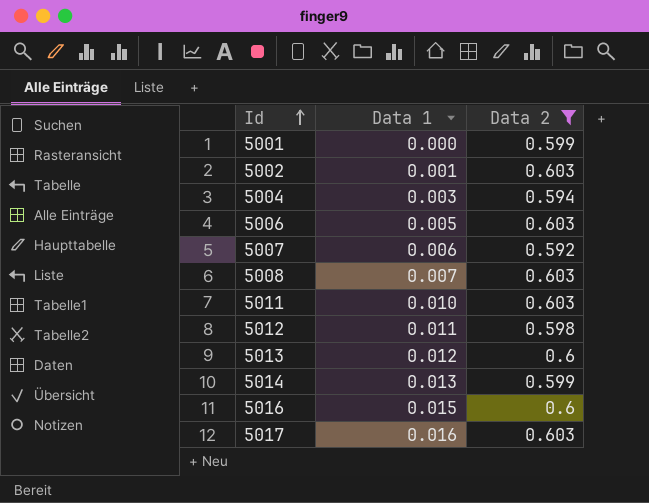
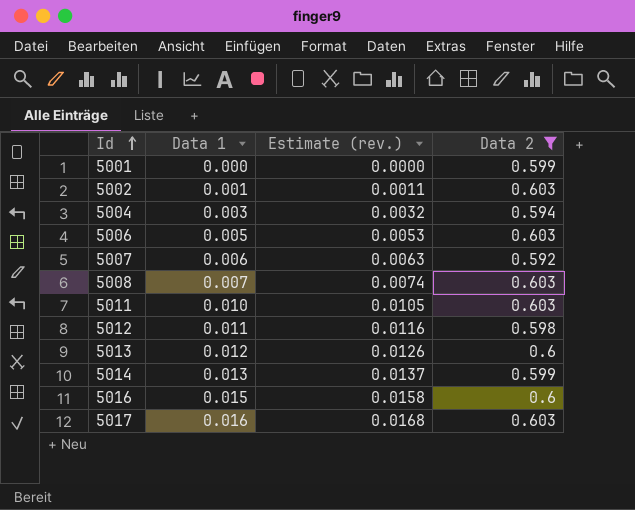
column Estimate (rev.) | formula: none -> [Data 1] * 1.05

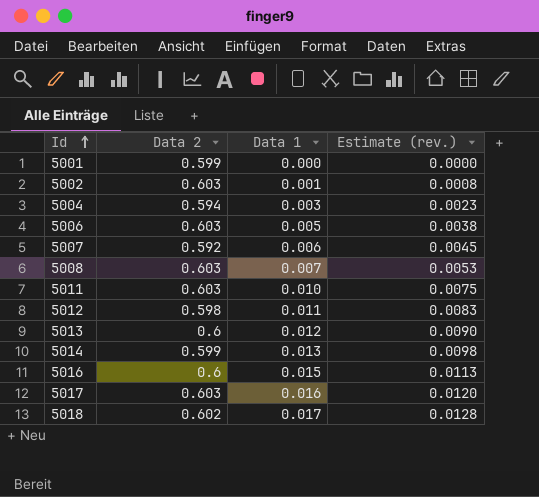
filter: Data 2 != 0.602 -> none
column Data 2 | position: 4 -> 2
column Estimate (rev.) | formula: [Data 1] * 1.05 -> [Data 1] * 0.75

